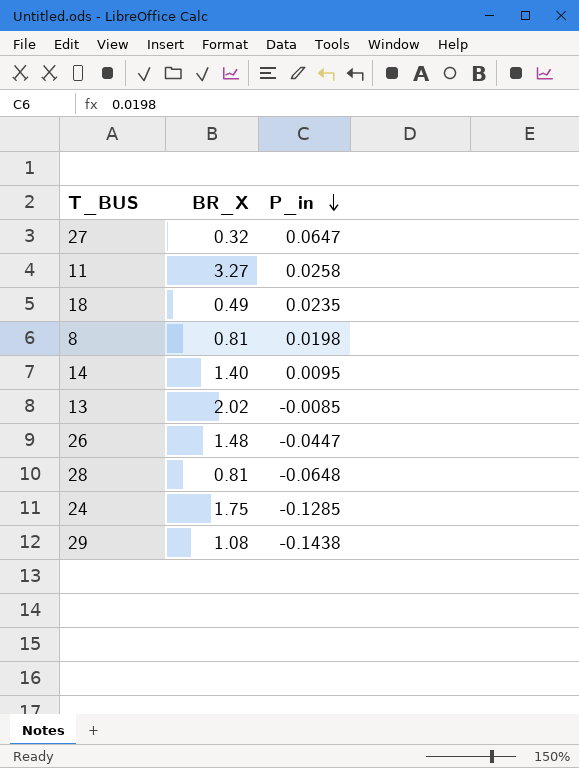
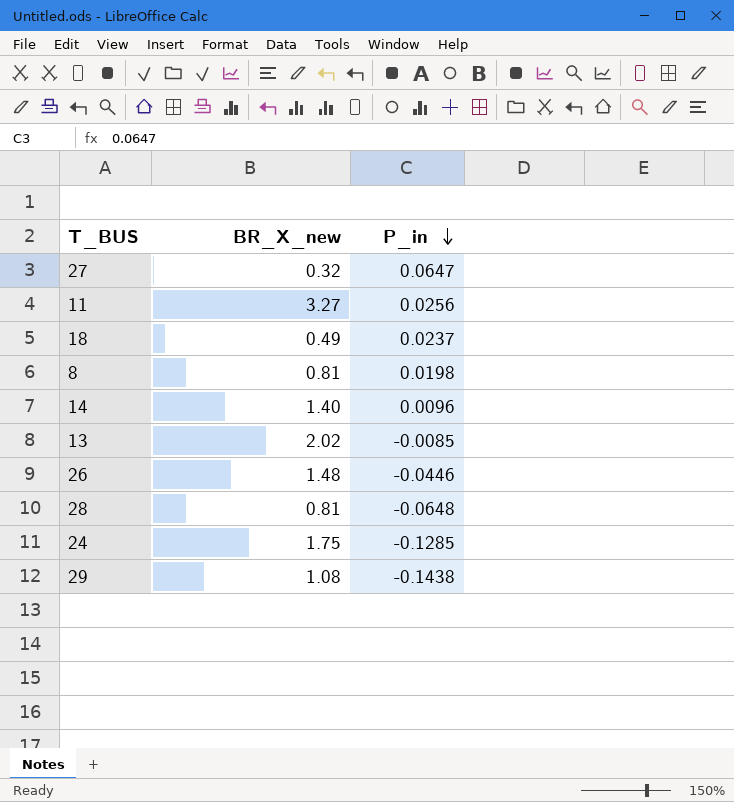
column name: BR_X -> BR_X_new
11 | P_in: 0.0258 -> 0.0256
18 | P_in: 0.0235 -> 0.0237
14 | P_in: 0.0095 -> 0.0096
26 | P_in: -0.0447 -> -0.0446

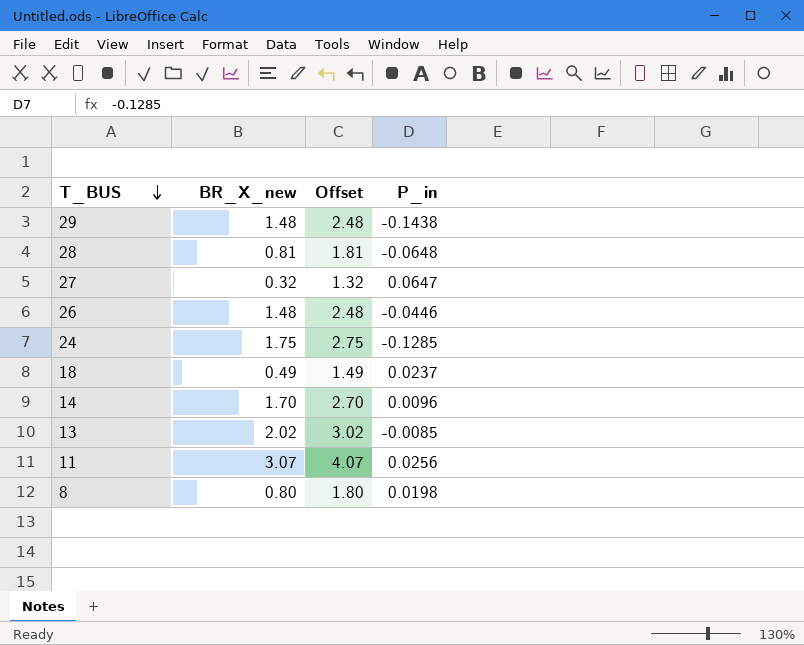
row order: P_in descending -> T_BUS descending
column Offset | formula: none -> [BR_X_new] + 1
29 | BR_X_new: 1.08 -> 1.48
14 | BR_X_new: 1.40 -> 1.70
11 | BR_X_new: 3.27 -> 3.07
8 | BR_X_new: 0.81 -> 0.80

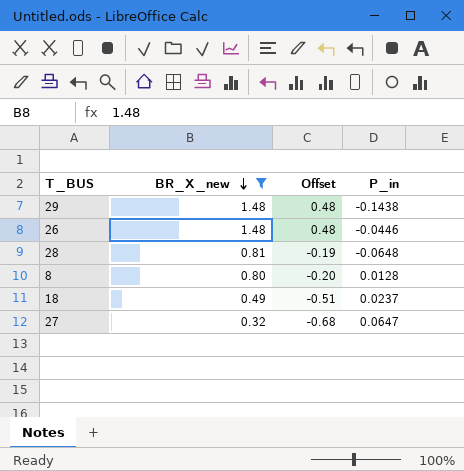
filter: none -> BR_X_new <= 1.48
row order: T_BUS descending -> BR_X_new descending
column Offset | formula: [BR_X_new] + 1 -> [BR_X_new] - 1
8 | P_in: 0.0198 -> 0.0128

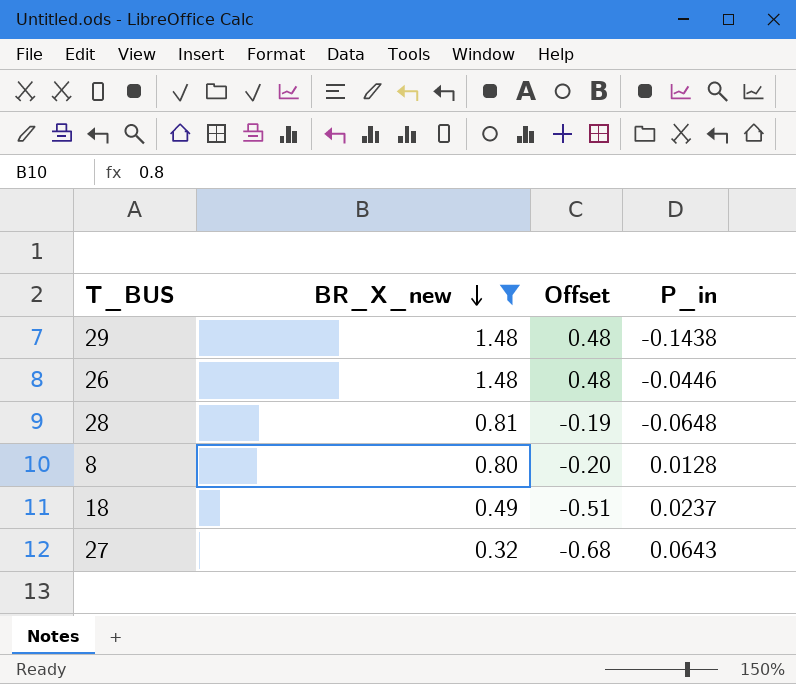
27 | P_in: 0.0647 -> 0.0643

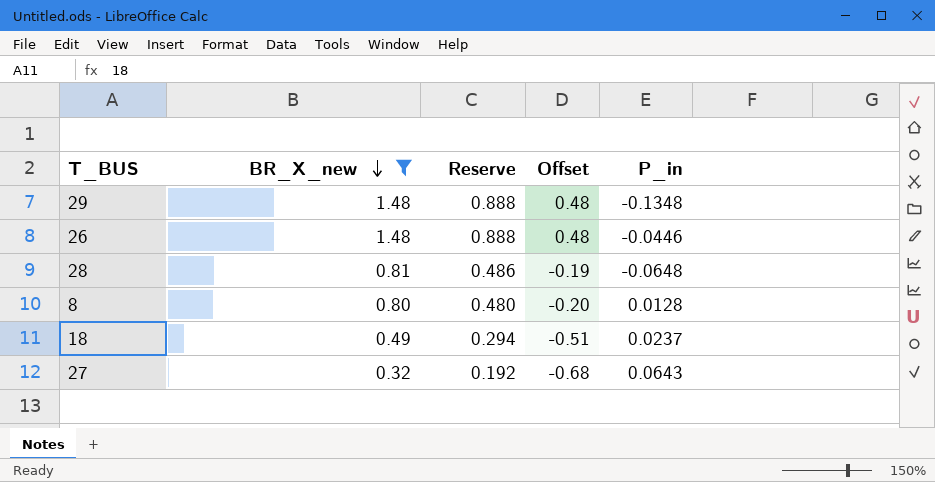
column Reserve | formula: none -> [BR_X_new] * 0.6
29 | P_in: -0.1438 -> -0.1348

